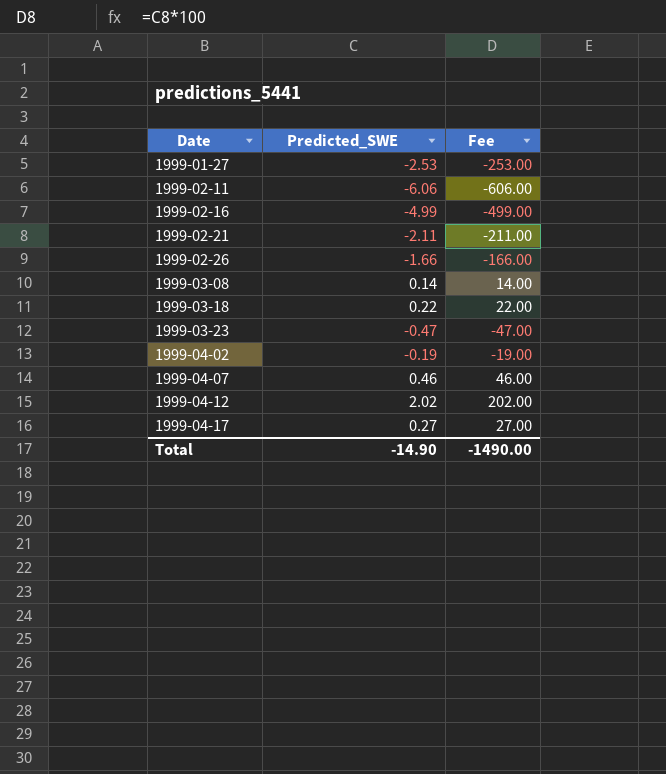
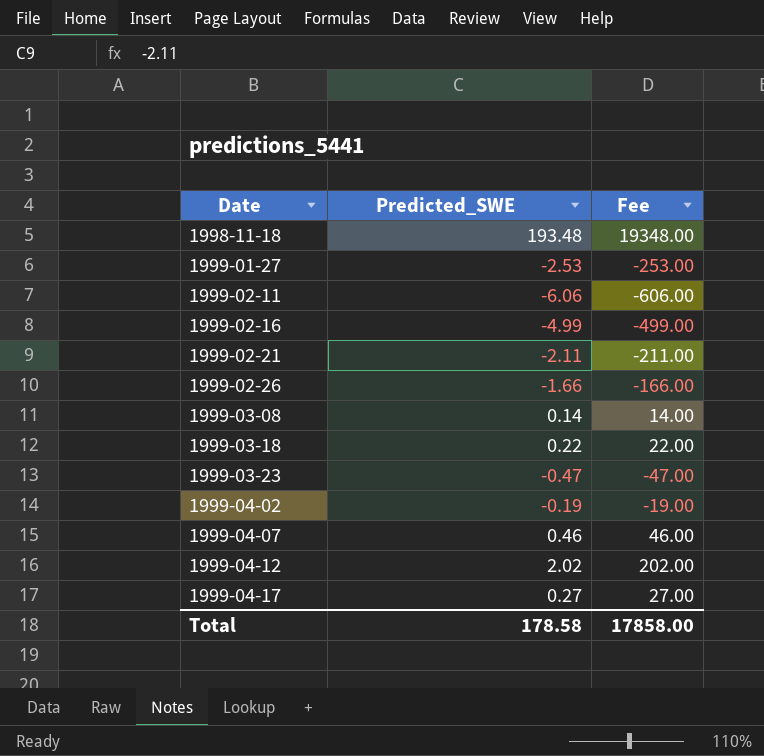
row 1998-11-18: none -> 193.48 | 19348.00
Total | Predicted_SWE: -14.90 -> 178.58
Total | Fee: -1490.00 -> 17858.00

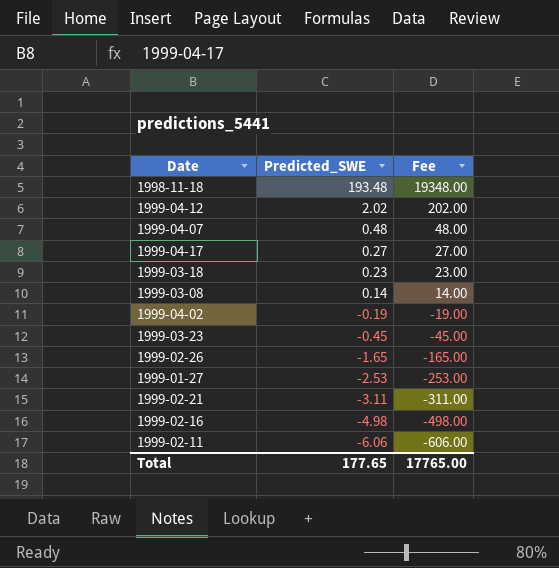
row order: Date ascending -> Predicted_SWE descending
1999-04-07 | Predicted_SWE: 0.46 -> 0.48
1999-04-07 | Fee: 46.00 -> 48.00
1999-03-18 | Predicted_SWE: 0.22 -> 0.23
1999-03-18 | Fee: 22.00 -> 23.00
1999-03-23 | Predicted_SWE: -0.47 -> -0.45
1999-03-23 | Fee: -47.00 -> -45.00
1999-02-26 | Predicted_SWE: -1.66 -> -1.65
1999-02-26 | Fee: -166.00 -> -165.00
1999-02-21 | Predicted_SWE: -2.11 -> -3.11
1999-02-21 | Fee: -211.00 -> -311.00
1999-02-16 | Predicted_SWE: -4.99 -> -4.98
1999-02-16 | Fee: -499.00 -> -498.00
Total | Predicted_SWE: 178.58 -> 177.65
Total | Fee: 17858.00 -> 17765.00

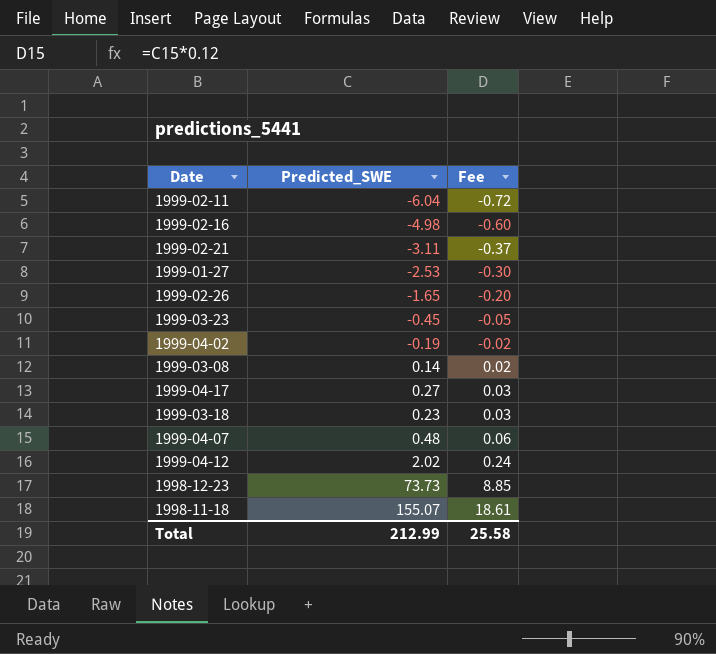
row order: Predicted_SWE descending -> Fee ascending
column Fee | formula: [Predicted_SWE] * 100 -> [Predicted_SWE] * 0.12
1999-02-11 | Predicted_SWE: -6.06 -> -6.04
row 1998-12-23: none -> 73.73 | 8.85
1998-11-18 | Predicted_SWE: 193.48 -> 155.07
Total | Predicted_SWE: 177.65 -> 212.99
Total | Fee: 17765.00 -> 25.58

